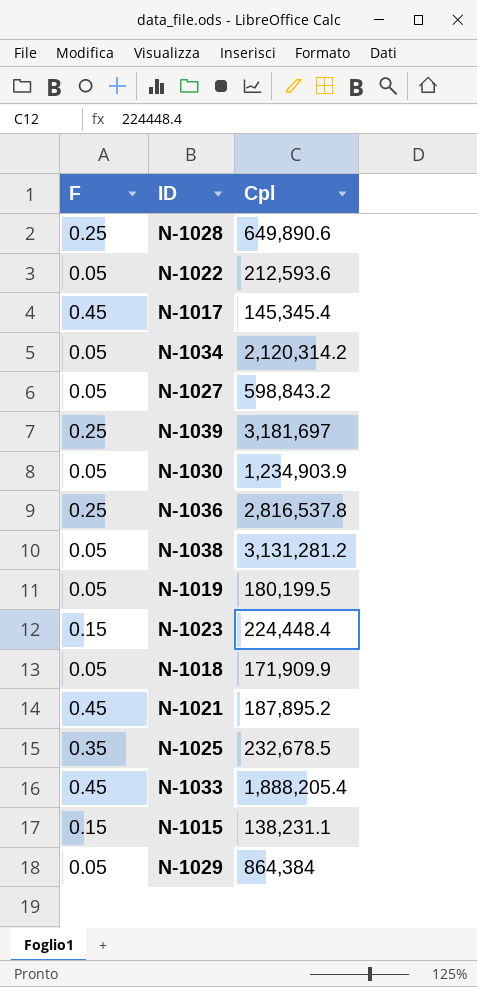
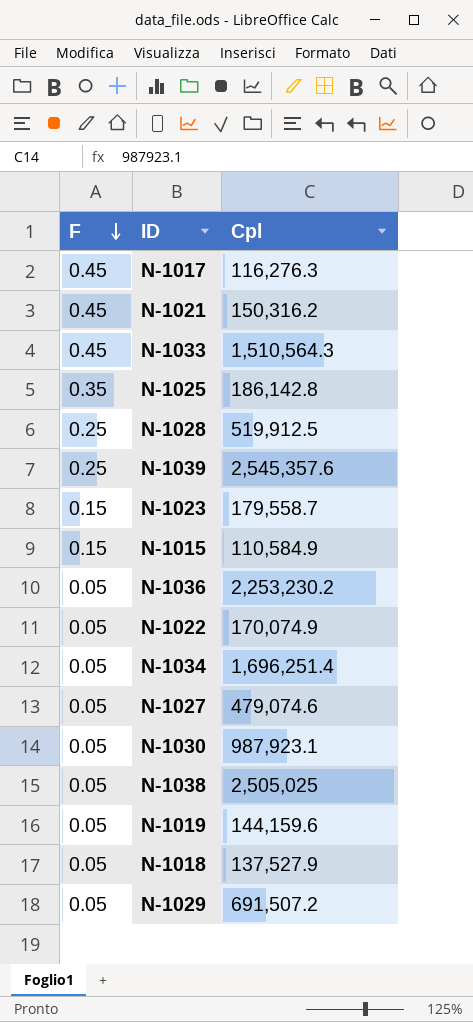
row order: none -> F descending
N-1017 | Cpl: 145,345.4 -> 116,276.3
N-1021 | Cpl: 187,895.2 -> 150,316.2
N-1033 | Cpl: 1,888,205.4 -> 1,510,564.3
N-1025 | Cpl: 232,678.5 -> 186,142.8
N-1028 | Cpl: 649,890.6 -> 519,912.5
N-1039 | Cpl: 3,181,697 -> 2,545,357.6
N-1023 | Cpl: 224,448.4 -> 179,558.7
N-1015 | Cpl: 138,231.1 -> 110,584.9
N-1036 | F: 0.25 -> 0.05
N-1036 | Cpl: 2,816,537.8 -> 2,253,230.2
N-1022 | Cpl: 212,593.6 -> 170,074.9
N-1034 | Cpl: 2,120,314.2 -> 1,696,251.4
N-1027 | Cpl: 598,843.2 -> 479,074.6
N-1030 | Cpl: 1,234,903.9 -> 987,923.1
N-1038 | Cpl: 3,131,281.2 -> 2,505,025
N-1019 | Cpl: 180,199.5 -> 144,159.6
N-1018 | Cpl: 171,909.9 -> 137,527.9
N-1029 | Cpl: 864,384 -> 691,507.2

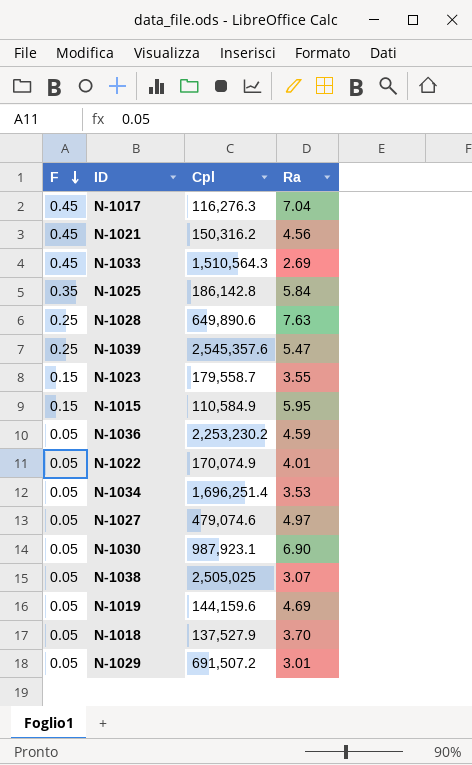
column Ra | position: none -> 4
N-1028 | Cpl: 519,912.5 -> 649,890.6

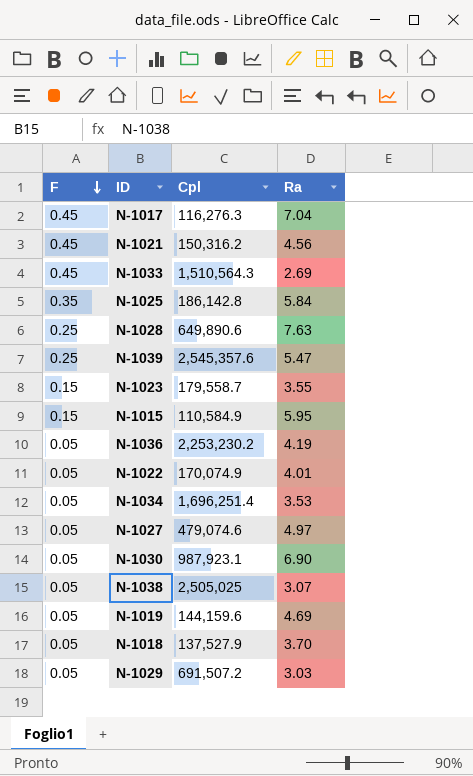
N-1036 | Ra: 4.59 -> 4.19
N-1029 | Ra: 3.01 -> 3.03

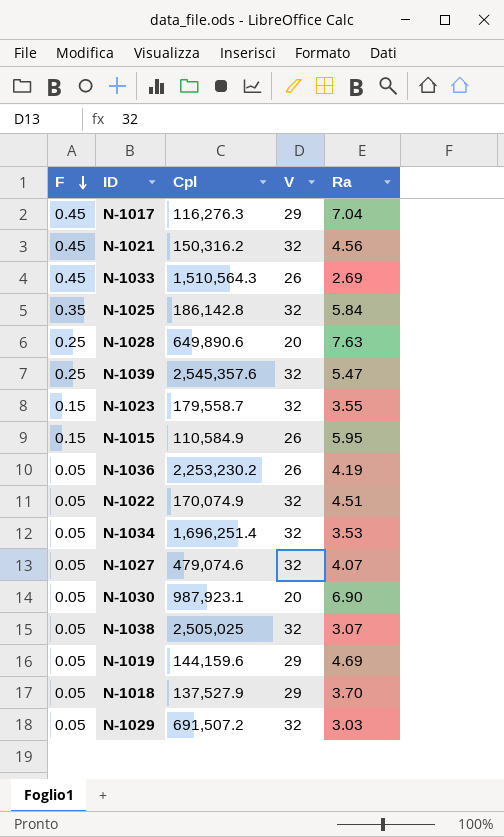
column V | position: none -> 4
N-1022 | Ra: 4.01 -> 4.51
N-1027 | Ra: 4.97 -> 4.07

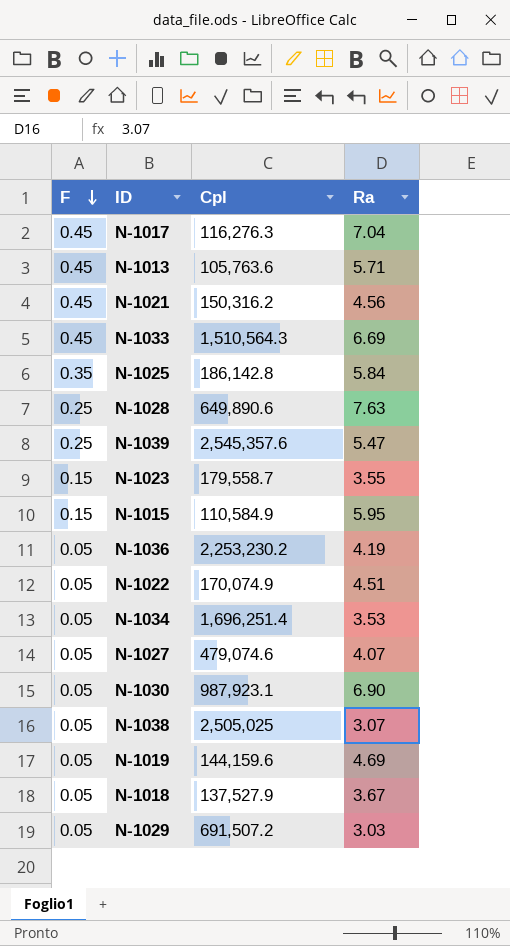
column V | position: 4 -> none
row N-1013: none -> 0.45 | 105,763.6 | 5.71
N-1033 | Ra: 2.69 -> 6.69
N-1018 | Ra: 3.70 -> 3.67

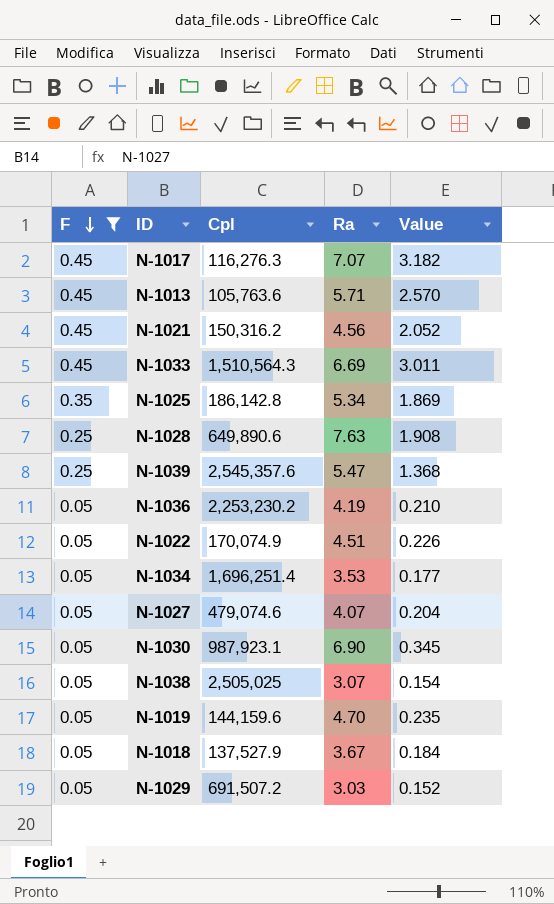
filter: none -> F != 0.15
column Value | formula: none -> [F] * [Ra]
N-1017 | Ra: 7.04 -> 7.07
N-1025 | Ra: 5.84 -> 5.34
N-1019 | Ra: 4.69 -> 4.70

